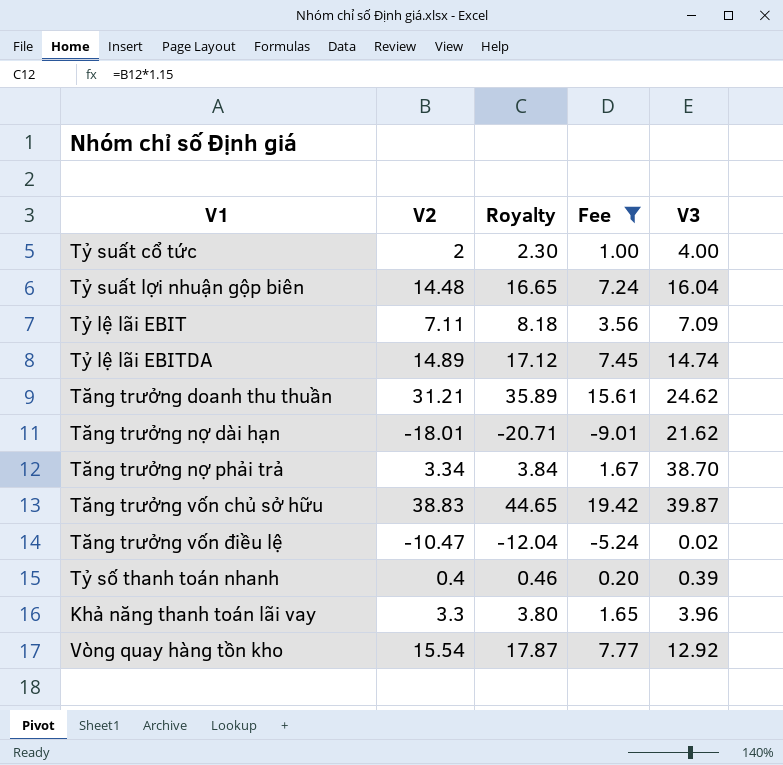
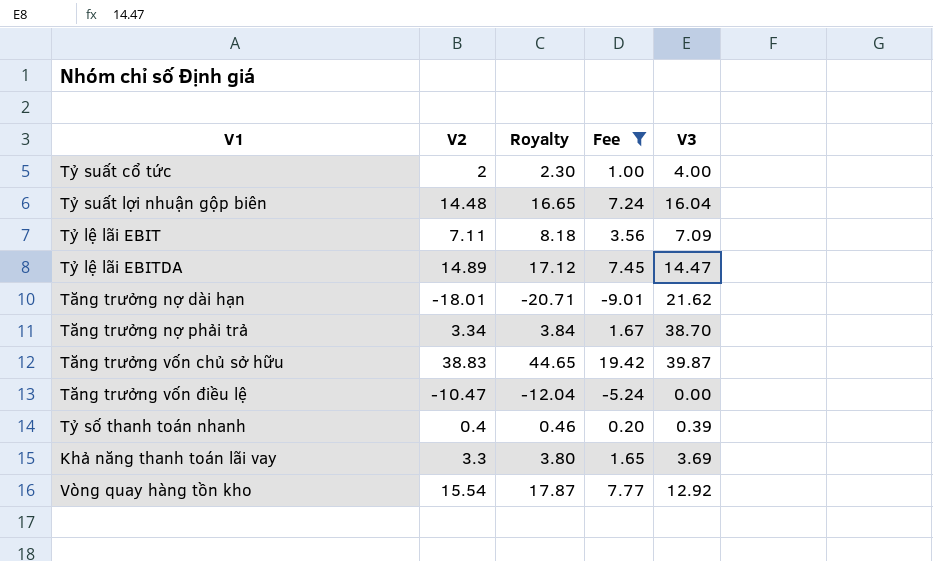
row Tăng trưởng doanh thu thuần: 31.21 | 35.89 | 15.61 | 24.62 -> none
Tỷ lệ lãi EBITDA | V3: 14.74 -> 14.47
Tăng trưởng vốn điều lệ | V3: 0.02 -> 0.00
Khả năng thanh toán lãi vay | V3: 3.96 -> 3.69

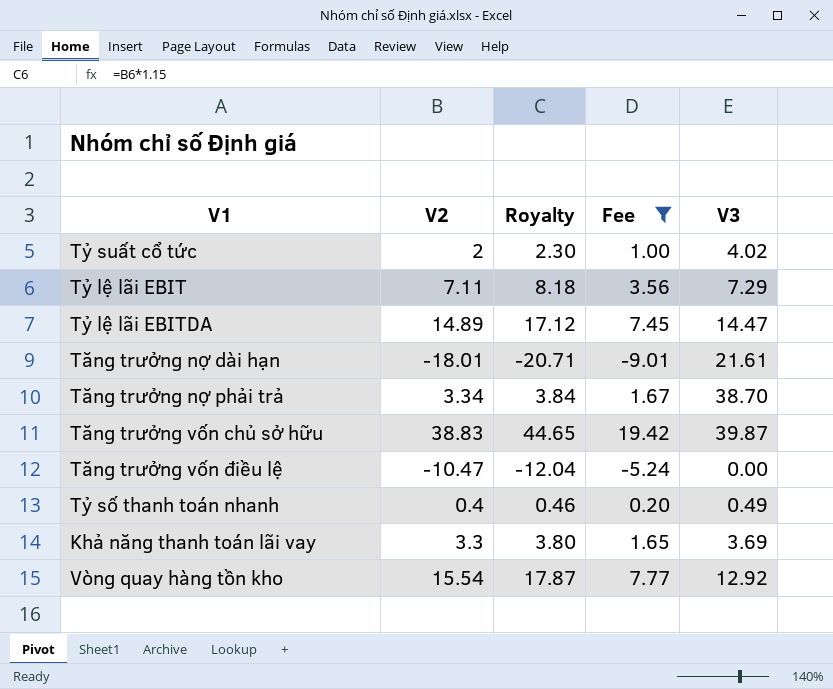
row Tỷ suất lợi nhuận gộp biên: 14.48 | 16.65 | 7.24 | 16.04 -> none
Tỷ suất cổ tức | V3: 4.00 -> 4.02
Tỷ lệ lãi EBIT | V3: 7.09 -> 7.29
Tăng trưởng nợ dài hạn | V3: 21.62 -> 21.61
Tỷ số thanh toán nhanh | V3: 0.39 -> 0.49

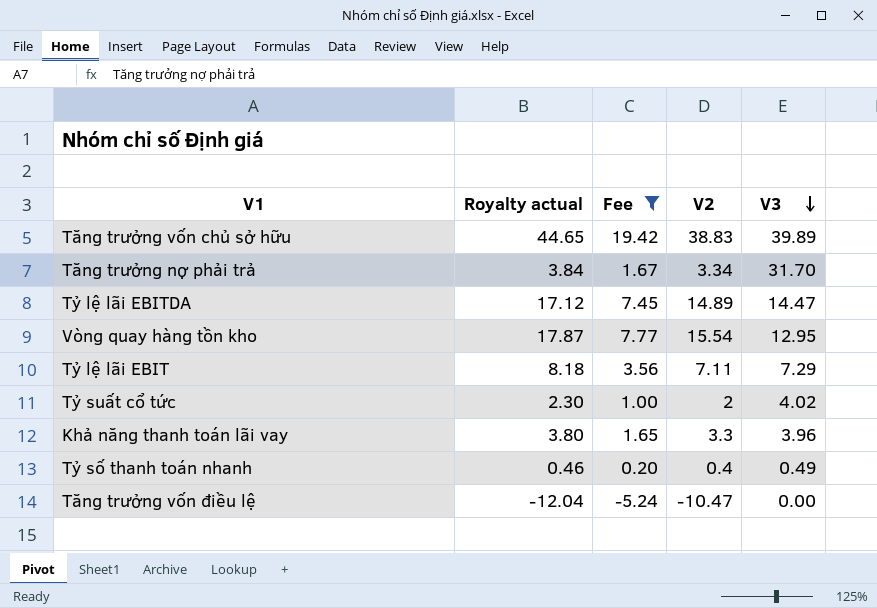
row order: none -> V3 descending
column name: Royalty -> Royalty actual
column V2 | position: 2 -> 4
row Tăng trưởng nợ dài hạn: -18.01 | -20.71 | -9.01 | 21.61 -> none
Tăng trưởng vốn chủ sở hữu | V3: 39.87 -> 39.89
Tăng trưởng nợ phải trả | V3: 38.70 -> 31.70
Vòng quay hàng tồn kho | V3: 12.92 -> 12.95
Khả năng thanh toán lãi vay | V3: 3.69 -> 3.96

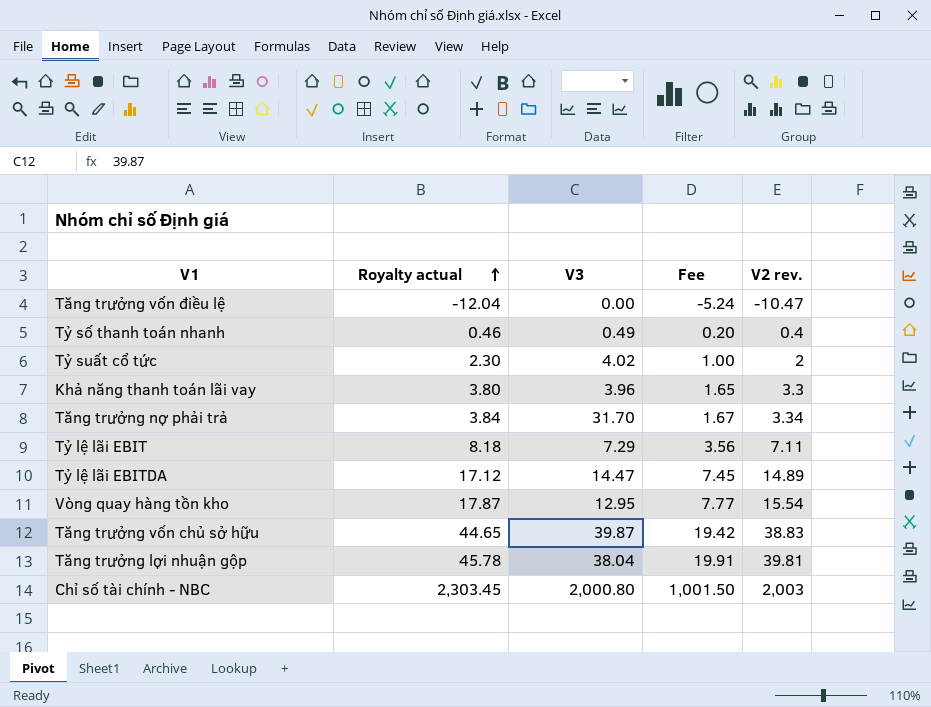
filter: Fee <= 19.42 -> none
row order: V3 descending -> Royalty actual ascending
column V3 | position: 5 -> 3
column name: V2 -> V2 rev.
Tăng trưởng vốn chủ sở hữu | V3: 39.89 -> 39.87

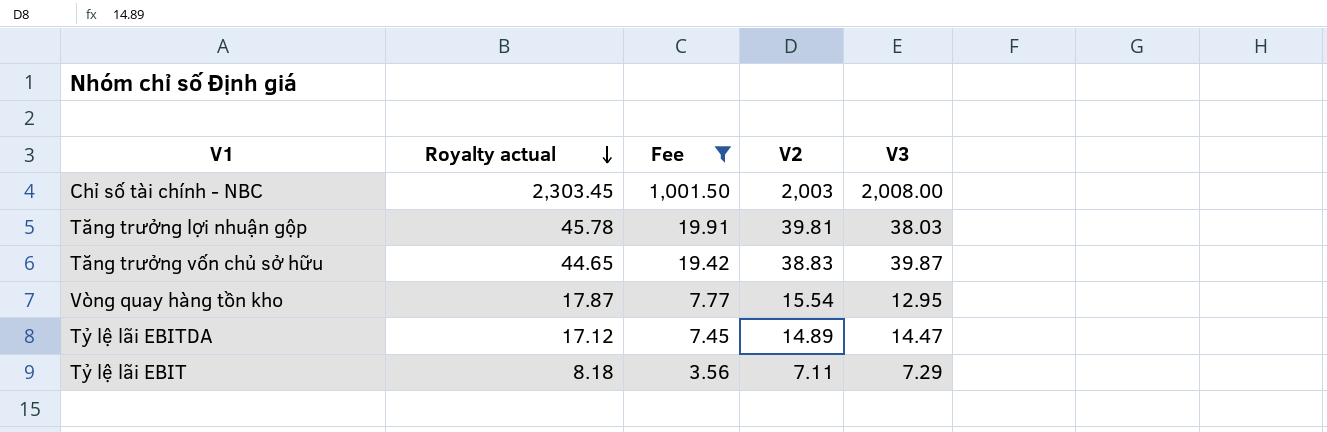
filter: none -> Fee >= 3.56
row order: Royalty actual ascending -> Royalty actual descending
column name: V2 rev. -> V2
column V3 | position: 3 -> 5
Chỉ số tài chính - NBC | V3: 2,000.80 -> 2,008.00
Tăng trưởng lợi nhuận gộp | V3: 38.04 -> 38.03

